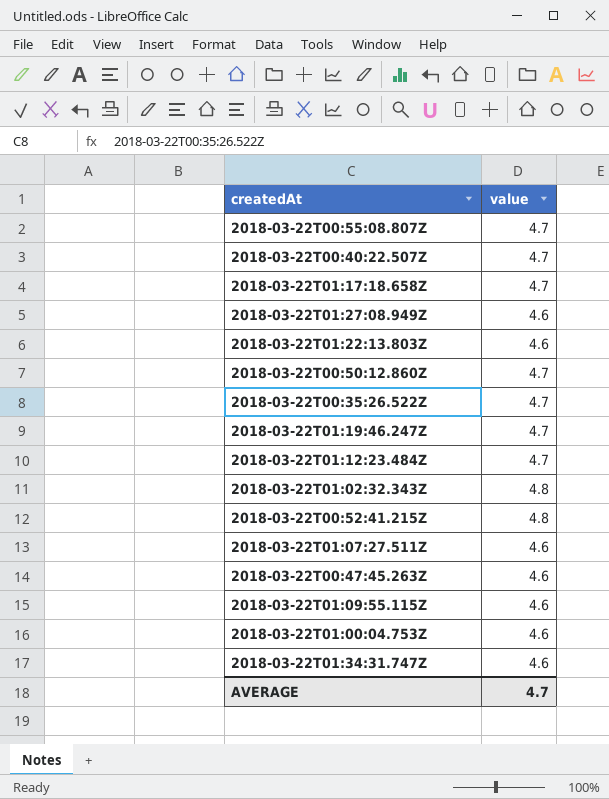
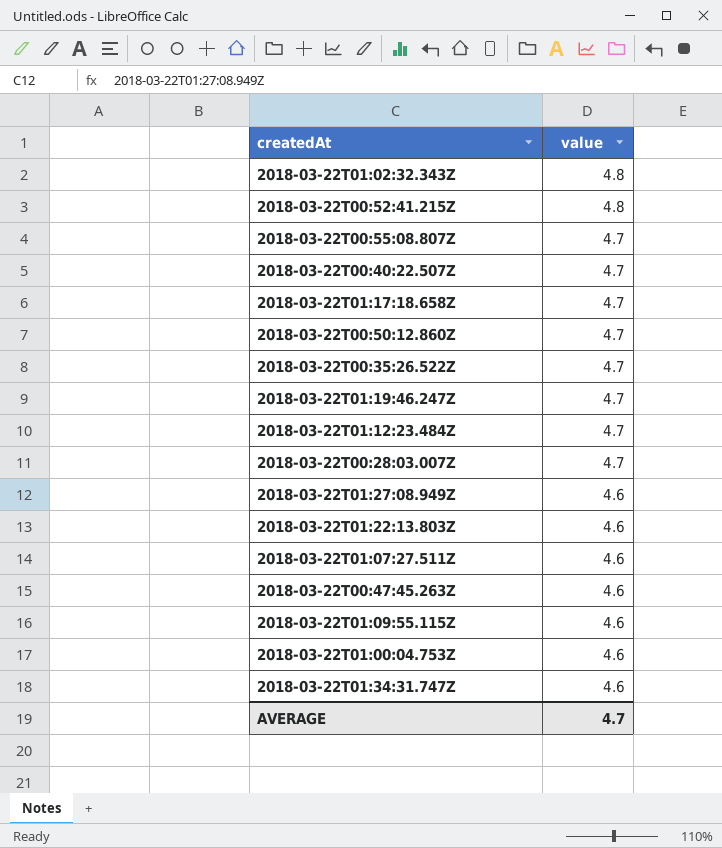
row order: none -> value descending
row 2018-03-22T00:28:03.007Z: none -> 4.7

